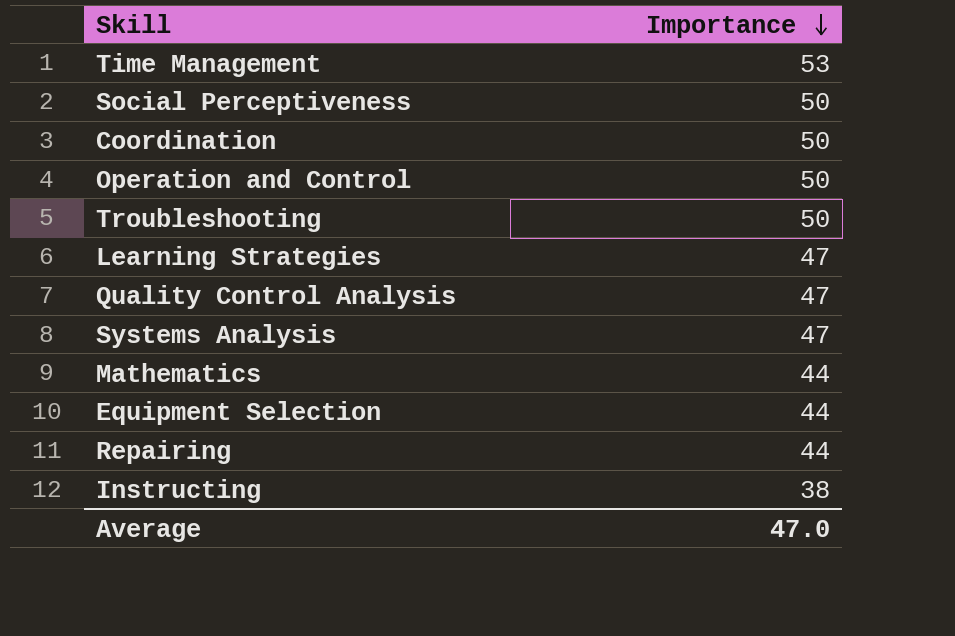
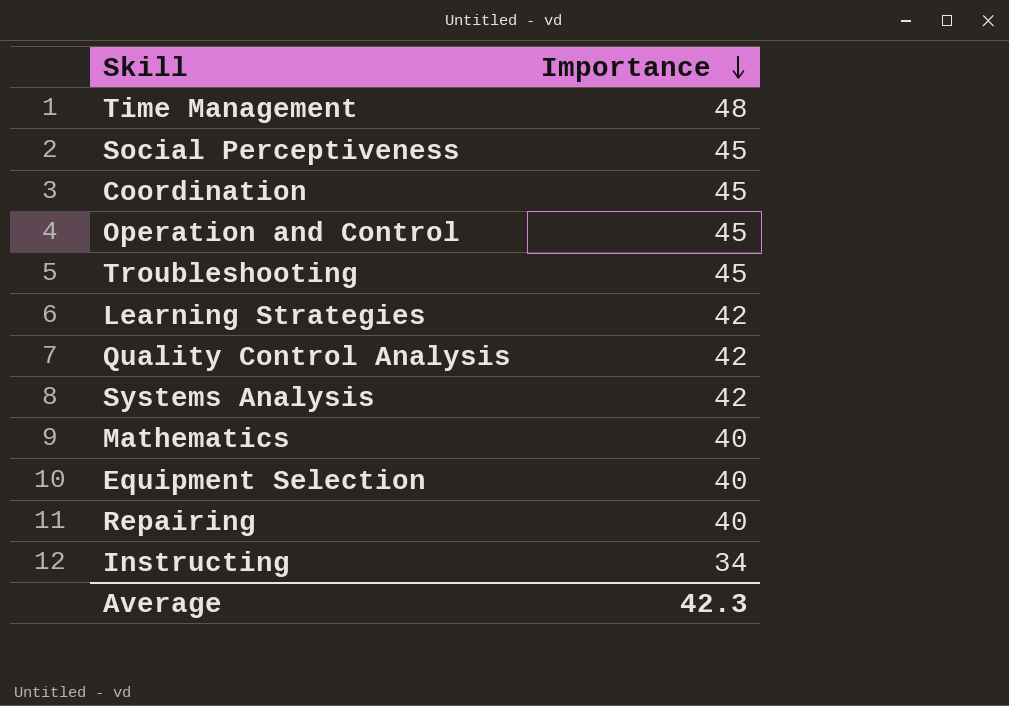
Time Management | Importance: 53 -> 48
Social Perceptiveness | Importance: 50 -> 45
Coordination | Importance: 50 -> 45
Operation and Control | Importance: 50 -> 45
Troubleshooting | Importance: 50 -> 45
Learning Strategies | Importance: 47 -> 42
Quality Control Analysis | Importance: 47 -> 42
Systems Analysis | Importance: 47 -> 42
Mathematics | Importance: 44 -> 40
Equipment Selection | Importance: 44 -> 40
Repairing | Importance: 44 -> 40
Instructing | Importance: 38 -> 34
Average | Importance: 47.0 -> 42.3

